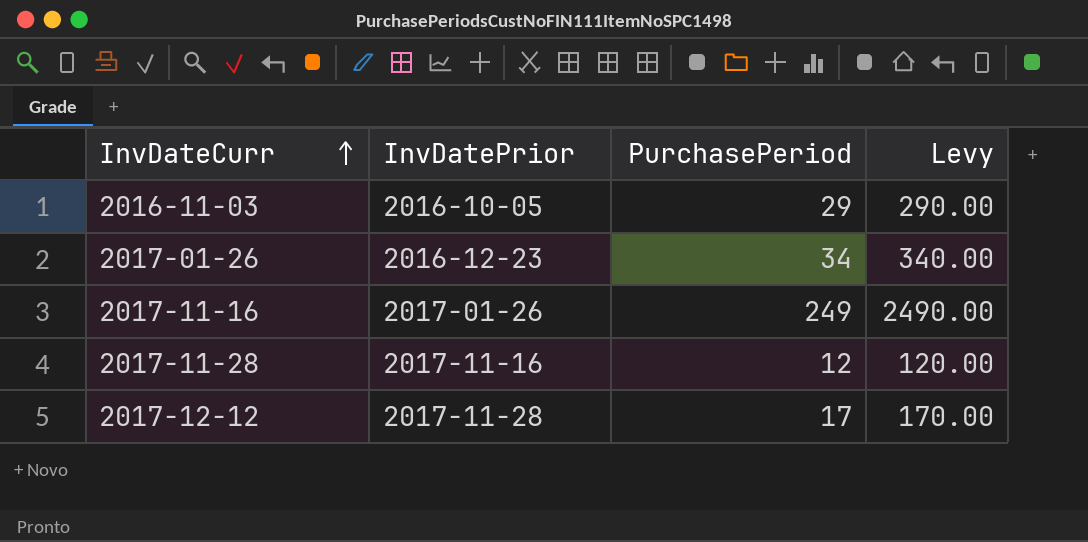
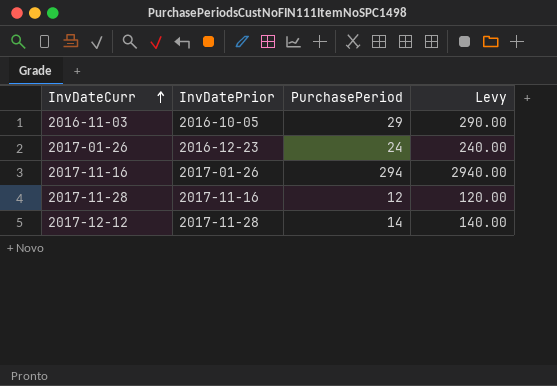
2017-01-26 | PurchasePeriod: 34 -> 24
2017-01-26 | Levy: 340.00 -> 240.00
2017-11-16 | PurchasePeriod: 249 -> 294
2017-11-16 | Levy: 2490.00 -> 2940.00
2017-12-12 | PurchasePeriod: 17 -> 14
2017-12-12 | Levy: 170.00 -> 140.00

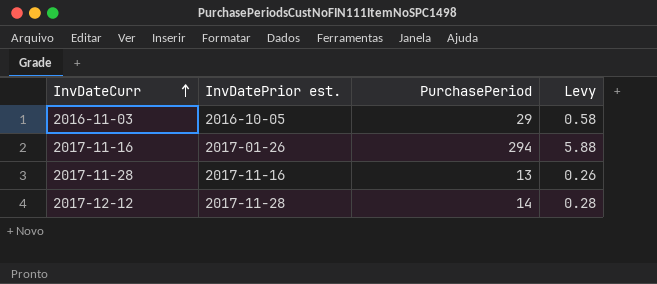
column name: InvDatePrior -> InvDatePrior est.
column Levy | formula: [PurchasePeriod] * 10 -> [PurchasePeriod] * 0.02
row 2017-01-26: 2016-12-23 | 24 | 240.00 -> none
2017-11-28 | PurchasePeriod: 12 -> 13

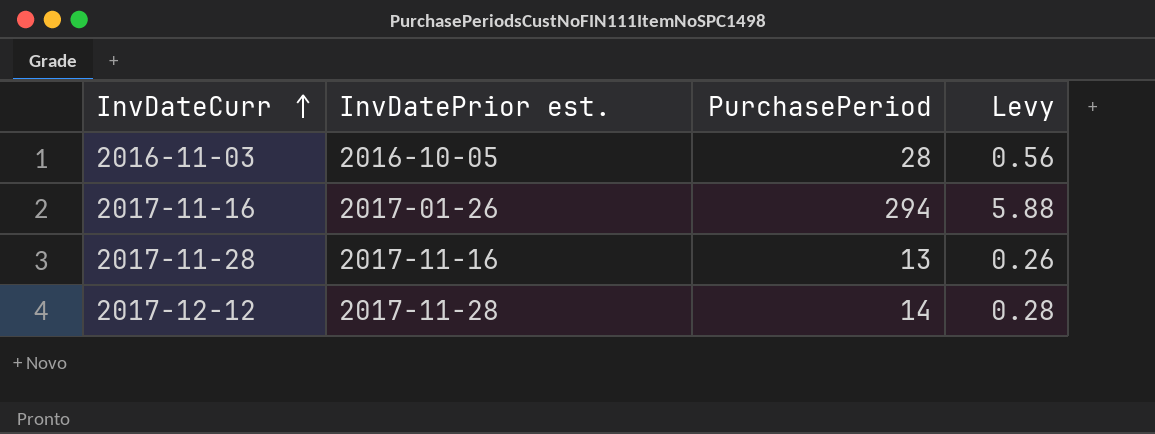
2016-11-03 | PurchasePeriod: 29 -> 28
2016-11-03 | Levy: 0.58 -> 0.56

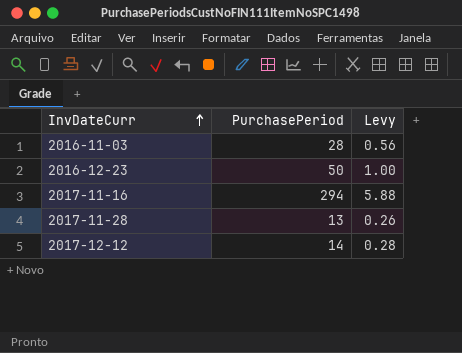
column InvDatePrior est. | position: 2 -> none
row 2016-12-23: none -> 50 | 1.00

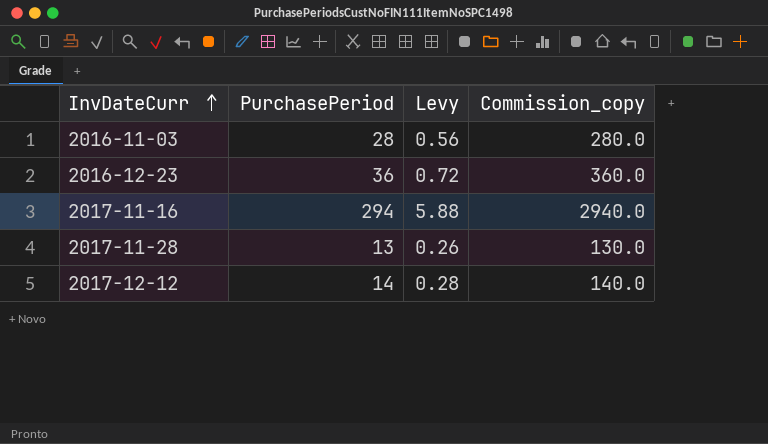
column Commission_copy | formula: none -> [PurchasePeriod] * 10
2016-12-23 | PurchasePeriod: 50 -> 36
2016-12-23 | Levy: 1.00 -> 0.72

